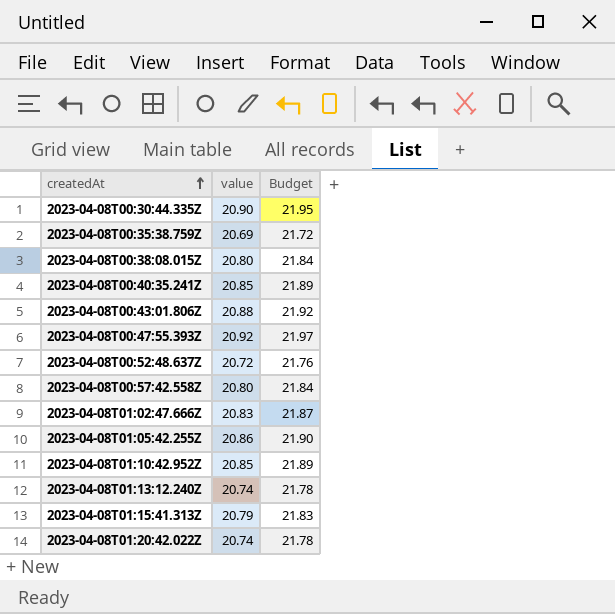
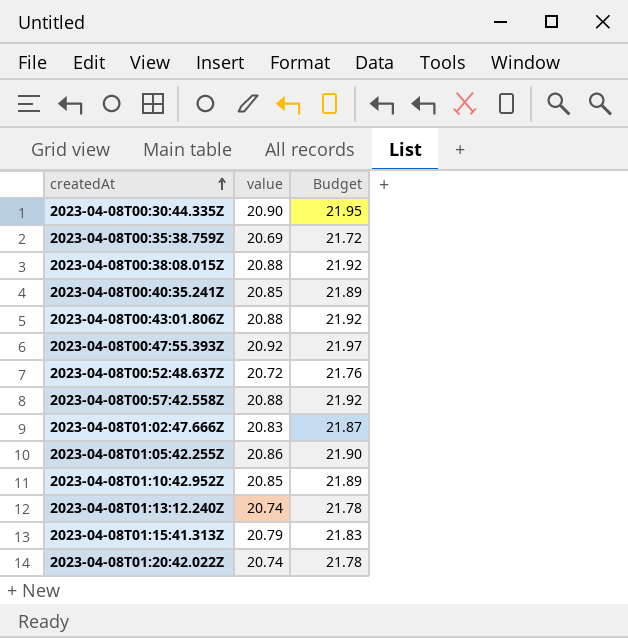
2023-04-08T00:38:08.015Z | value: 20.80 -> 20.88
2023-04-08T00:38:08.015Z | Budget: 21.84 -> 21.92
2023-04-08T00:57:42.558Z | value: 20.80 -> 20.88
2023-04-08T00:57:42.558Z | Budget: 21.84 -> 21.92

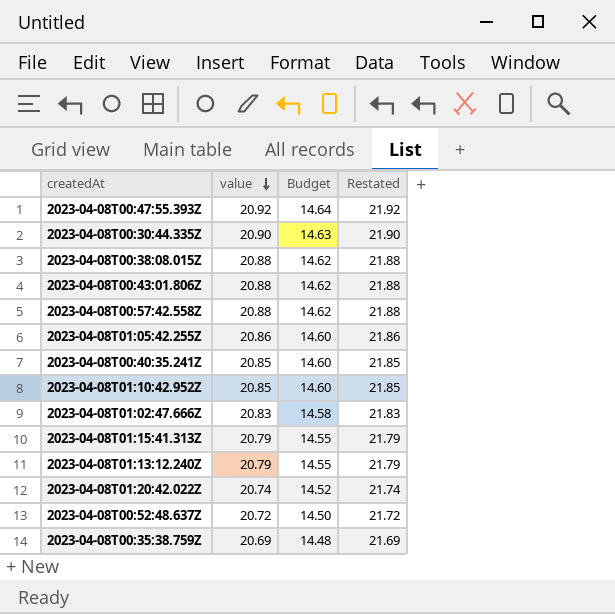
row order: createdAt ascending -> value descending
column Budget | formula: [value] * 1.05 -> [value] * 0.7
column Restated | formula: none -> [value] + 1
2023-04-08T01:13:12.240Z | value: 20.74 -> 20.79

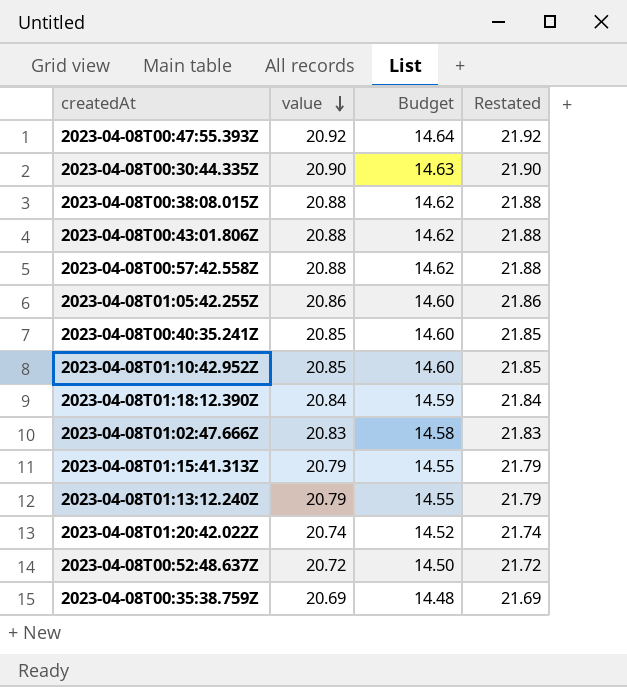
row 2023-04-08T01:18:12.390Z: none -> 20.84 | 14.59 | 21.84

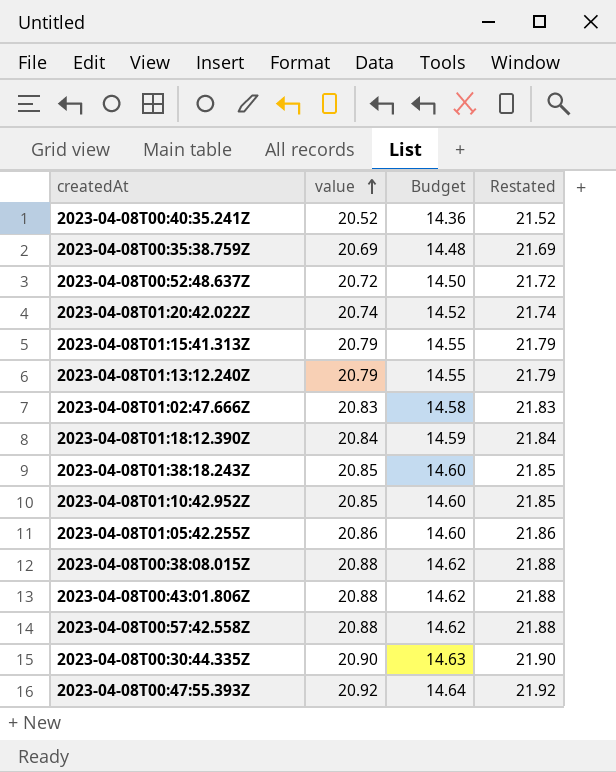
row order: value descending -> value ascending
2023-04-08T00:40:35.241Z | value: 20.85 -> 20.52
2023-04-08T00:40:35.241Z | Budget: 14.60 -> 14.36
2023-04-08T00:40:35.241Z | Restated: 21.85 -> 21.52
row 2023-04-08T01:38:18.243Z: none -> 20.85 | 14.60 | 21.85

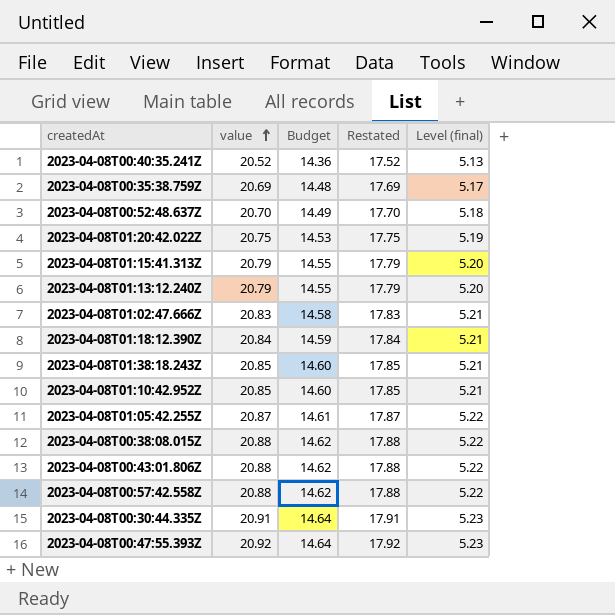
column Restated | formula: [value] + 1 -> [value] - 3
column Level (final) | formula: none -> [value] * 0.25
2023-04-08T00:52:48.637Z | value: 20.72 -> 20.70
2023-04-08T00:52:48.637Z | Budget: 14.50 -> 14.49
2023-04-08T01:20:42.022Z | value: 20.74 -> 20.75
2023-04-08T01:20:42.022Z | Budget: 14.52 -> 14.53
2023-04-08T01:05:42.255Z | value: 20.86 -> 20.87
2023-04-08T01:05:42.255Z | Budget: 14.60 -> 14.61
2023-04-08T00:30:44.335Z | value: 20.90 -> 20.91
2023-04-08T00:30:44.335Z | Budget: 14.63 -> 14.64

